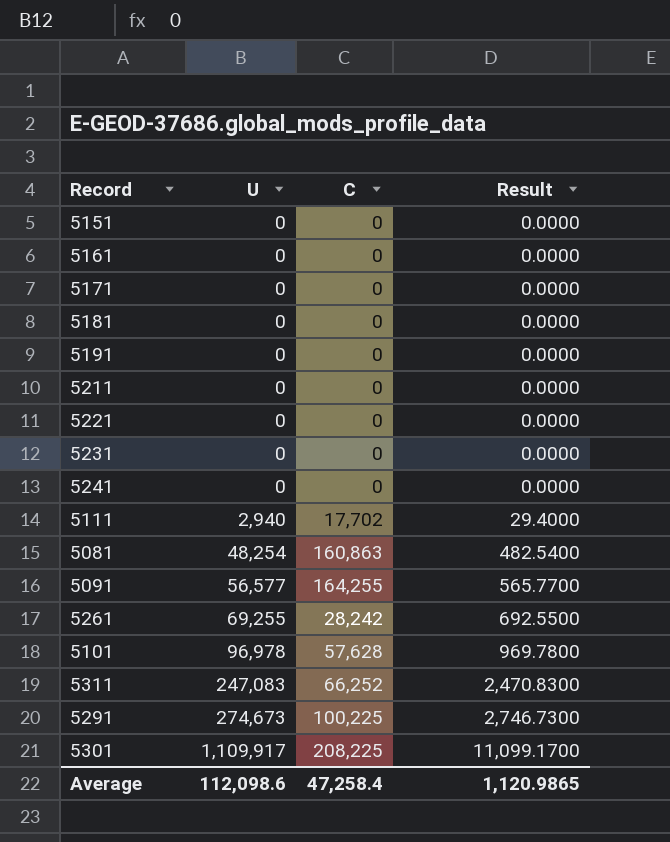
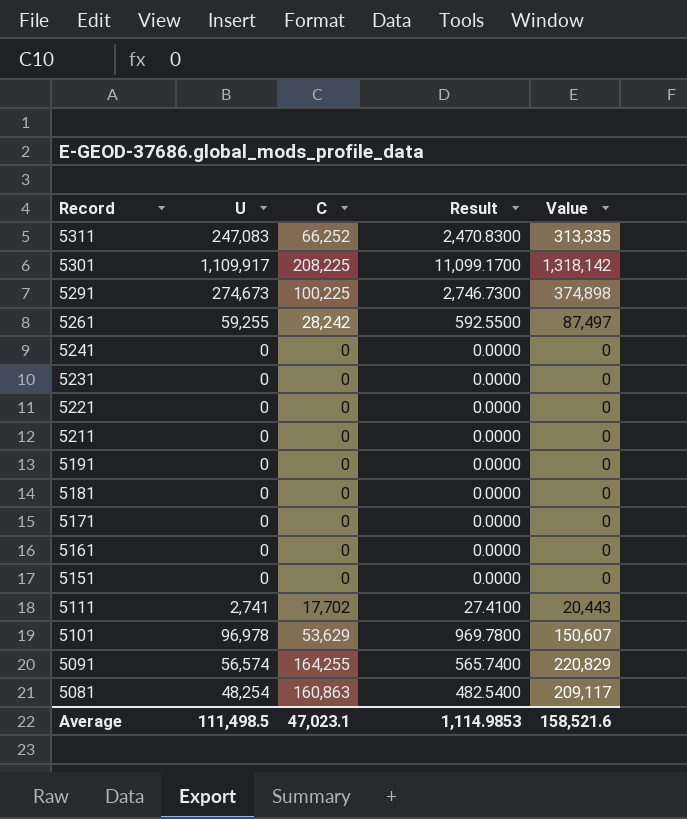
row order: U ascending -> Record descending
column Value | formula: none -> [U] + [C]
5261 | U: 69,255 -> 59,255
5261 | Result: 692.5500 -> 592.5500
5111 | U: 2,940 -> 2,741
5111 | Result: 29.4000 -> 27.4100
5101 | C: 57,628 -> 53,629
5091 | U: 56,577 -> 56,574
5091 | Result: 565.7700 -> 565.7400
Average | U: 112,098.6 -> 111,498.5
Average | C: 47,258.4 -> 47,023.1
Average | Result: 1,120.9865 -> 1,114.9853

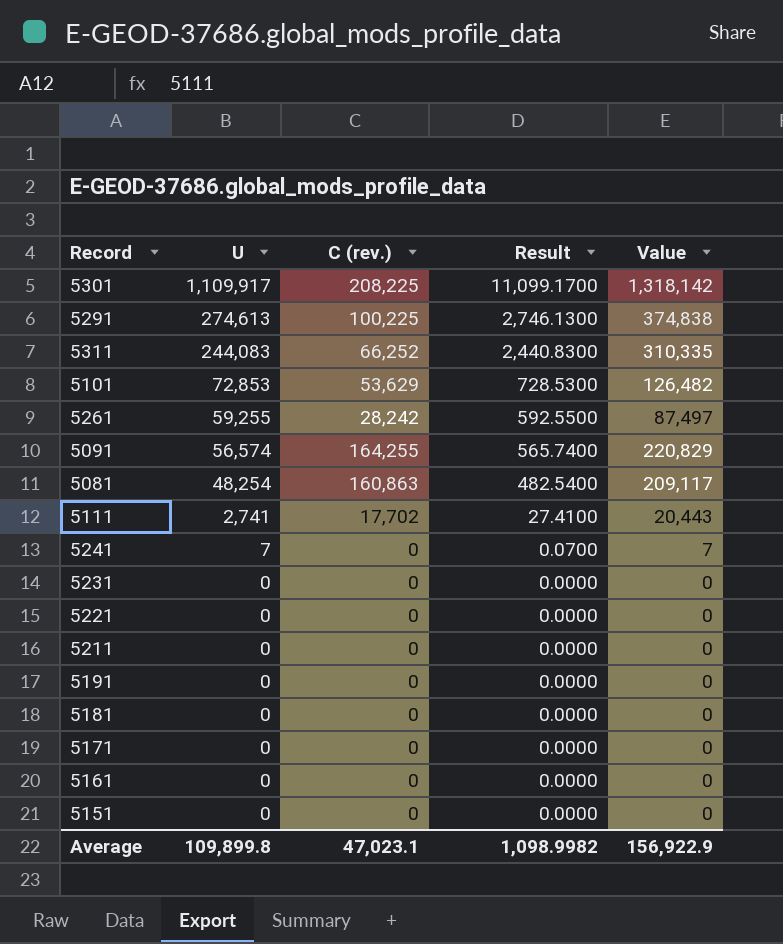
row order: Record descending -> U descending
column name: C -> C (rev.)
5291 | U: 274,673 -> 274,613
5291 | Result: 2,746.7300 -> 2,746.1300
5291 | Value: 374,898 -> 374,838
5311 | U: 247,083 -> 244,083
5311 | Result: 2,470.8300 -> 2,440.8300
5311 | Value: 313,335 -> 310,335
5101 | U: 96,978 -> 72,853
5101 | Result: 969.7800 -> 728.5300
5101 | Value: 150,607 -> 126,482
5241 | U: 0 -> 7
5241 | Result: 0.0000 -> 0.0700
5241 | Value: 0 -> 7
Average | U: 111,498.5 -> 109,899.8
Average | Result: 1,114.9853 -> 1,098.9982
Average | Value: 158,521.6 -> 156,922.9

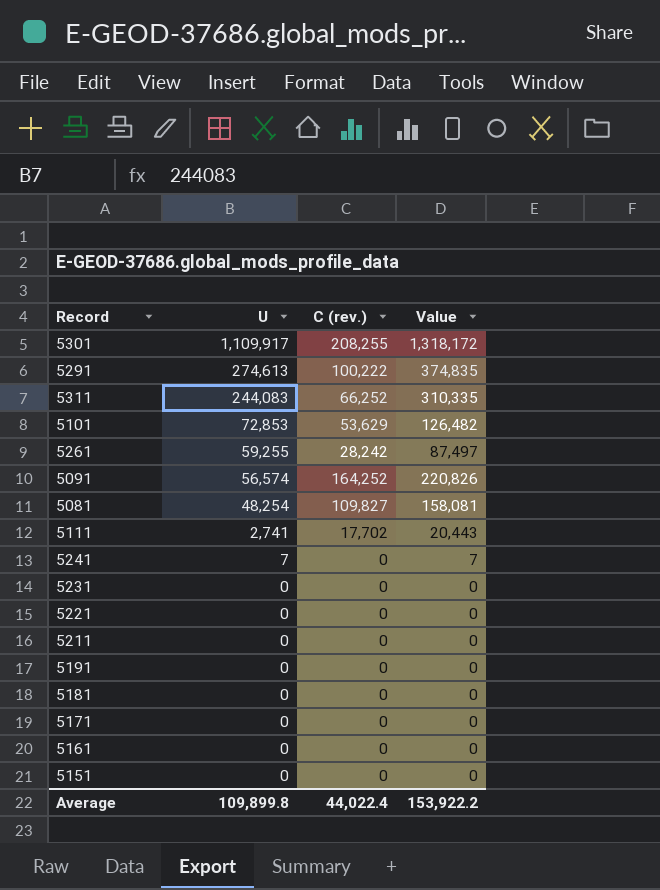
column Result | formula: [U] * 0.01 -> none
5301 | C (rev.): 208,225 -> 208,255
5301 | Value: 1,318,142 -> 1,318,172
5291 | C (rev.): 100,225 -> 100,222
5291 | Value: 374,838 -> 374,835
5091 | C (rev.): 164,255 -> 164,252
5091 | Value: 220,829 -> 220,826
5081 | C (rev.): 160,863 -> 109,827
5081 | Value: 209,117 -> 158,081
Average | C (rev.): 47,023.1 -> 44,022.4
Average | Value: 156,922.9 -> 153,922.2

